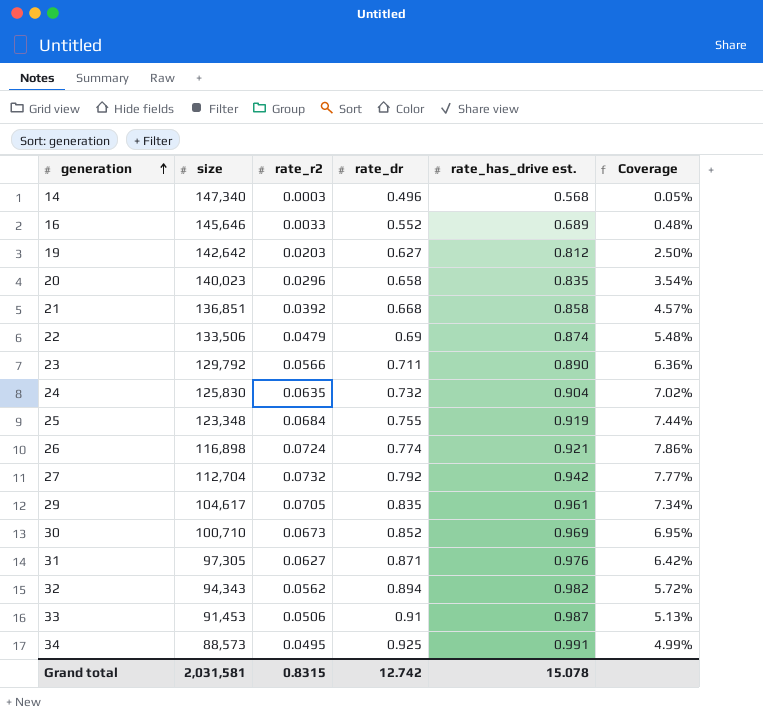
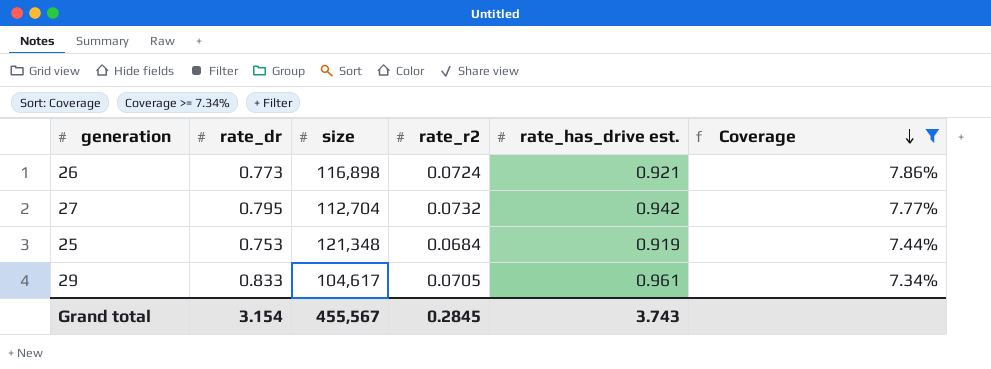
filter: none -> Coverage >= 7.34%
row order: generation ascending -> Coverage descending
column rate_dr | position: 4 -> 2
26 | rate_dr: 0.774 -> 0.773
27 | rate_dr: 0.792 -> 0.795
25 | rate_dr: 0.755 -> 0.753
25 | size: 123,348 -> 121,348
29 | rate_dr: 0.835 -> 0.833
Grand total | rate_dr: 12.742 -> 3.154
Grand total | size: 2,031,581 -> 455,567
Grand total | rate_r2: 0.8315 -> 0.2845
Grand total | rate_has_drive est.: 15.078 -> 3.743

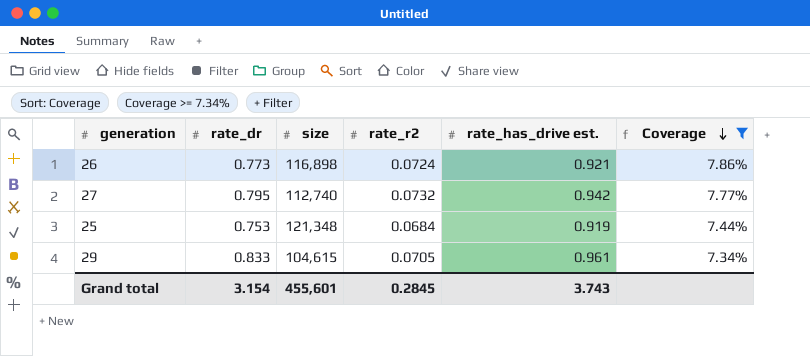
27 | size: 112,704 -> 112,740
29 | size: 104,617 -> 104,615
Grand total | size: 455,567 -> 455,601

